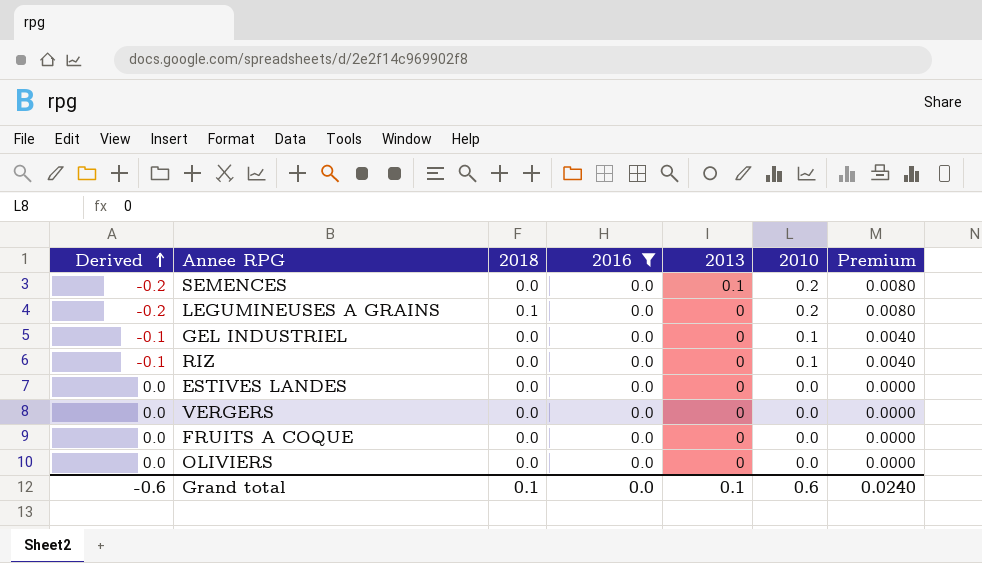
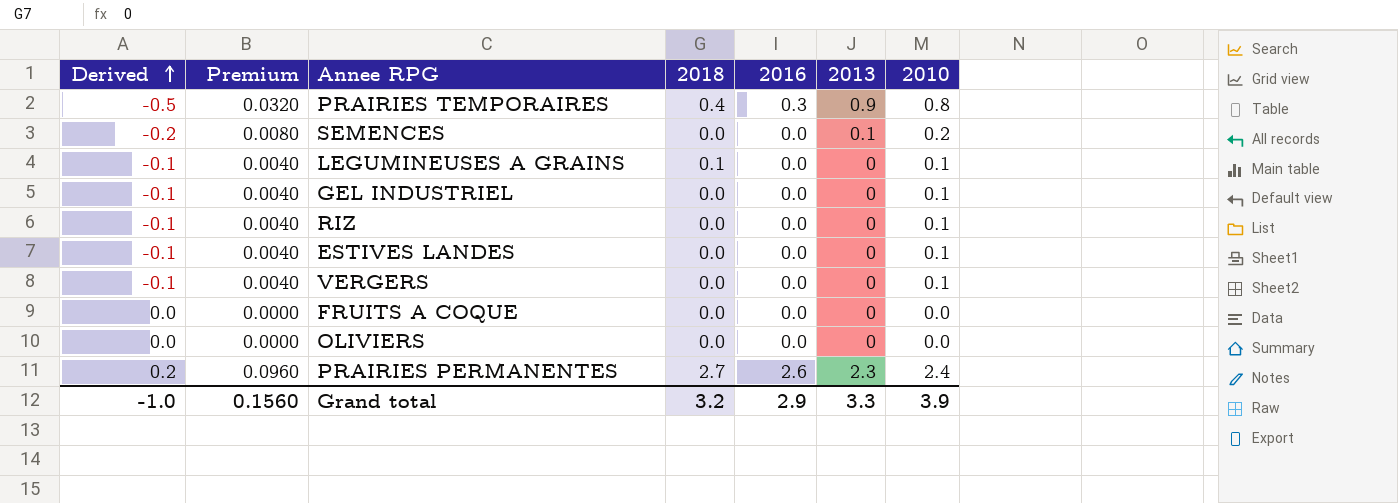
filter: 2016 = 0.0 -> none
column Premium | position: 7 -> 2
LEGUMINEUSES A GRAINS | Derived: -0.2 -> -0.1
LEGUMINEUSES A GRAINS | Premium: 0.0080 -> 0.0040
LEGUMINEUSES A GRAINS | 2010: 0.2 -> 0.1
ESTIVES LANDES | Derived: 0.0 -> -0.1
ESTIVES LANDES | Premium: 0.0000 -> 0.0040
ESTIVES LANDES | 2010: 0.0 -> 0.1
VERGERS | Derived: 0.0 -> -0.1
VERGERS | Premium: 0.0000 -> 0.0040
VERGERS | 2010: 0.0 -> 0.1
Grand total | Derived: -0.6 -> -1.0
Grand total | Premium: 0.0240 -> 0.1560
Grand total | 2018: 0.1 -> 3.2
Grand total | 2016: 0.0 -> 2.9
Grand total | 2013: 0.1 -> 3.3
Grand total | 2010: 0.6 -> 3.9

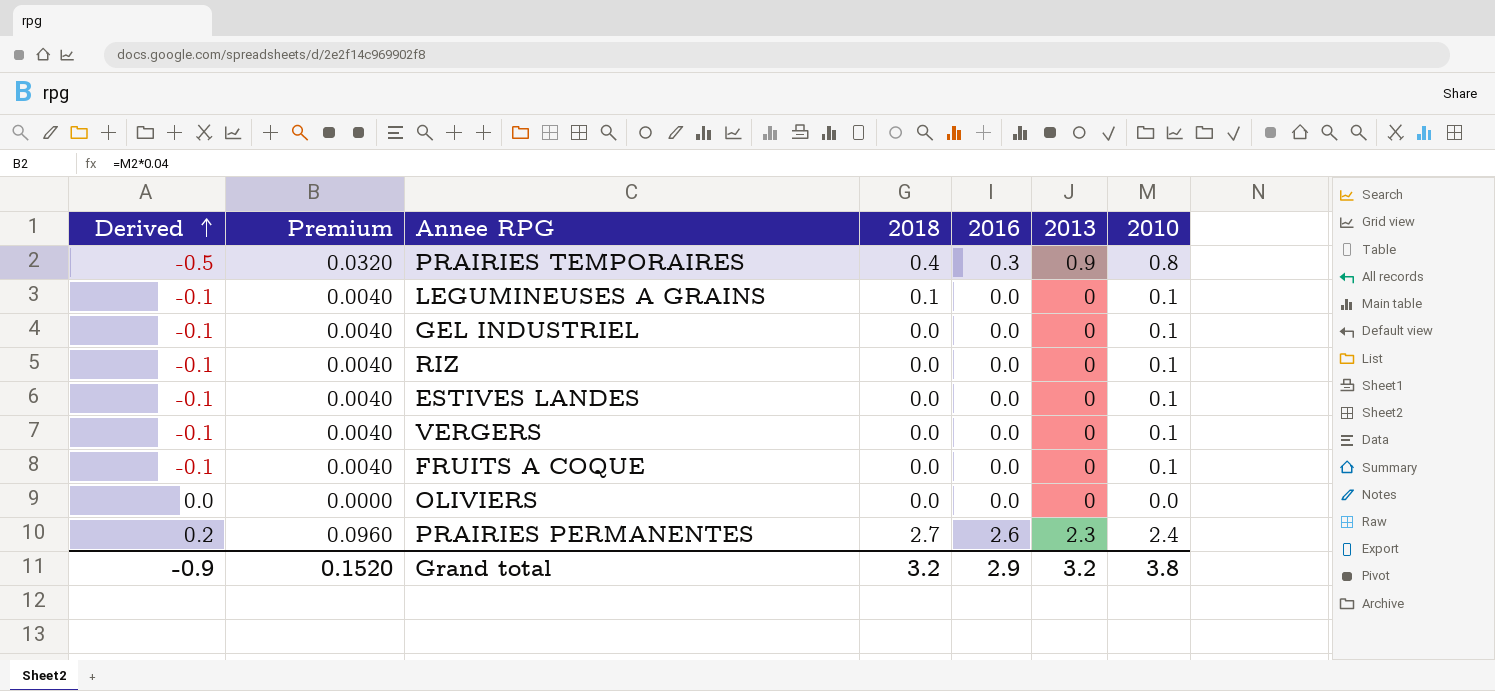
row SEMENCES: -0.2 | 0.0080 | 0.0 | 0.0 | 0.1 | 0.2 -> none
FRUITS A COQUE | Derived: 0.0 -> -0.1
FRUITS A COQUE | Premium: 0.0000 -> 0.0040
FRUITS A COQUE | 2010: 0.0 -> 0.1
Grand total | Derived: -1.0 -> -0.9
Grand total | Premium: 0.1560 -> 0.1520
Grand total | 2013: 3.3 -> 3.2
Grand total | 2010: 3.9 -> 3.8

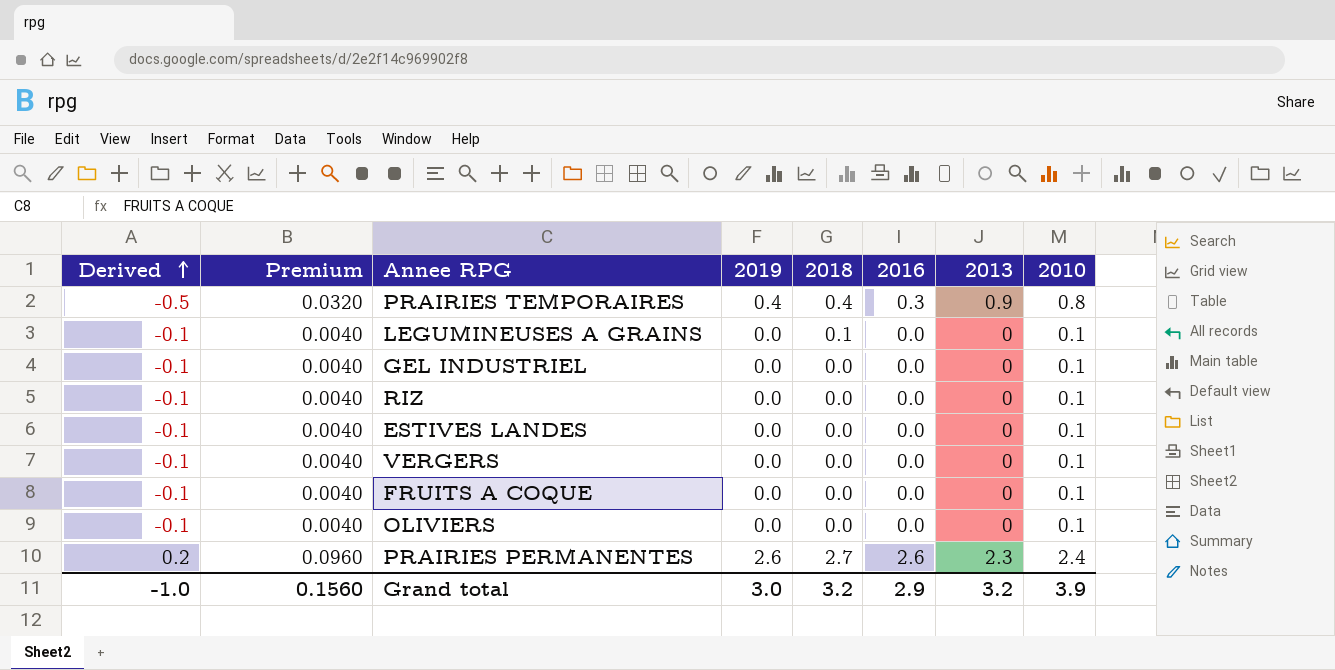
column 2019 | position: none -> 4
OLIVIERS | Derived: 0.0 -> -0.1
OLIVIERS | Premium: 0.0000 -> 0.0040
OLIVIERS | 2010: 0.0 -> 0.1
Grand total | Derived: -0.9 -> -1.0
Grand total | Premium: 0.1520 -> 0.1560
Grand total | 2010: 3.8 -> 3.9

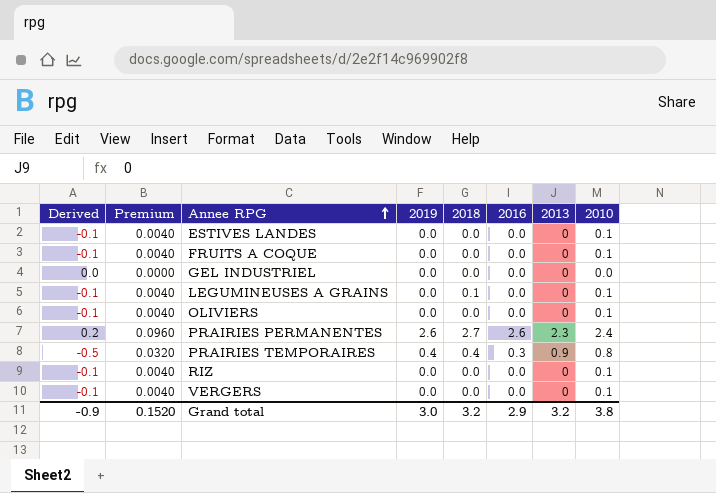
row order: Derived ascending -> Annee RPG ascending
GEL INDUSTRIEL | Derived: -0.1 -> 0.0
GEL INDUSTRIEL | Premium: 0.0040 -> 0.0000
GEL INDUSTRIEL | 2010: 0.1 -> 0.0
Grand total | Derived: -1.0 -> -0.9
Grand total | Premium: 0.1560 -> 0.1520
Grand total | 2010: 3.9 -> 3.8

